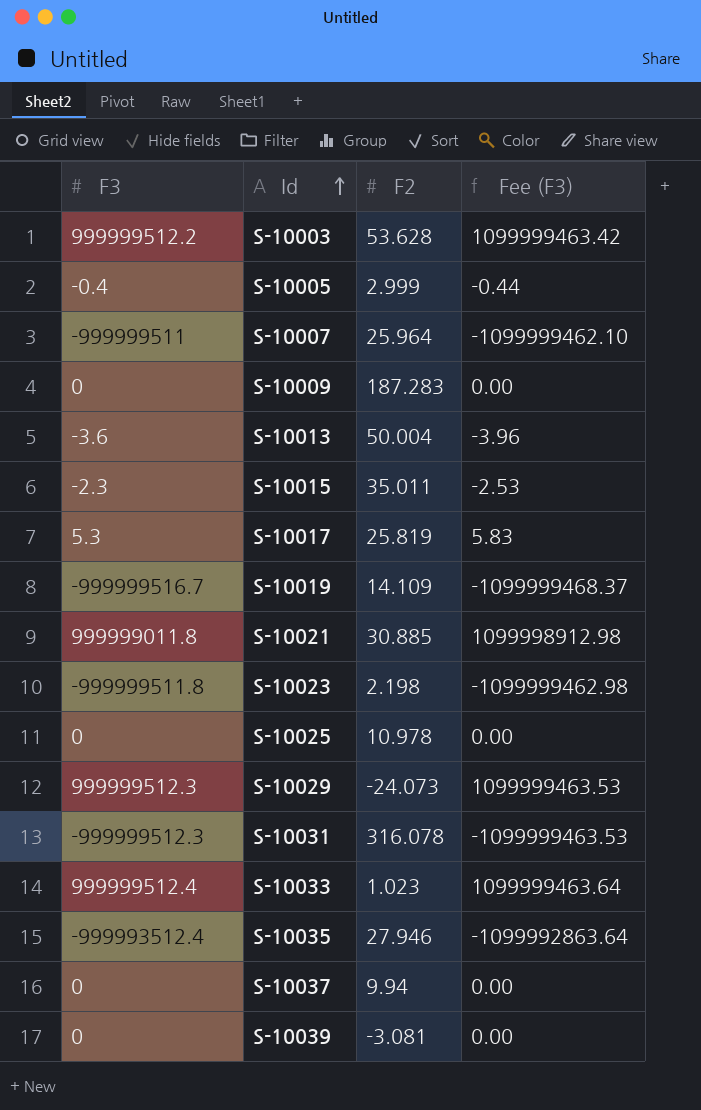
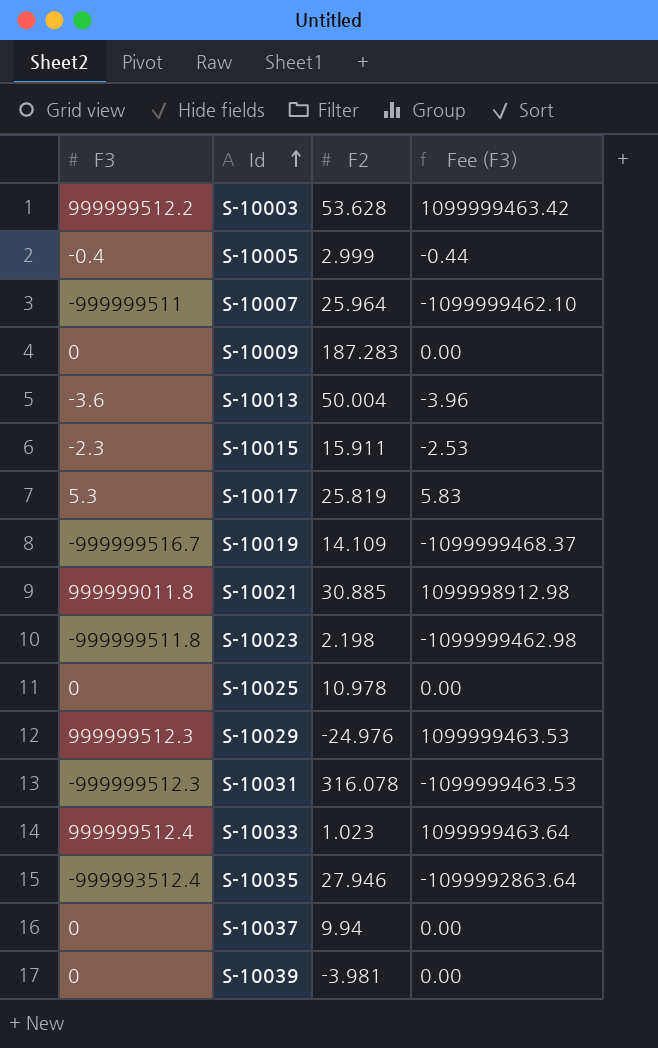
S-10015 | F2: 35.011 -> 15.911
S-10029 | F2: -24.073 -> -24.976
S-10039 | F2: -3.081 -> -3.981

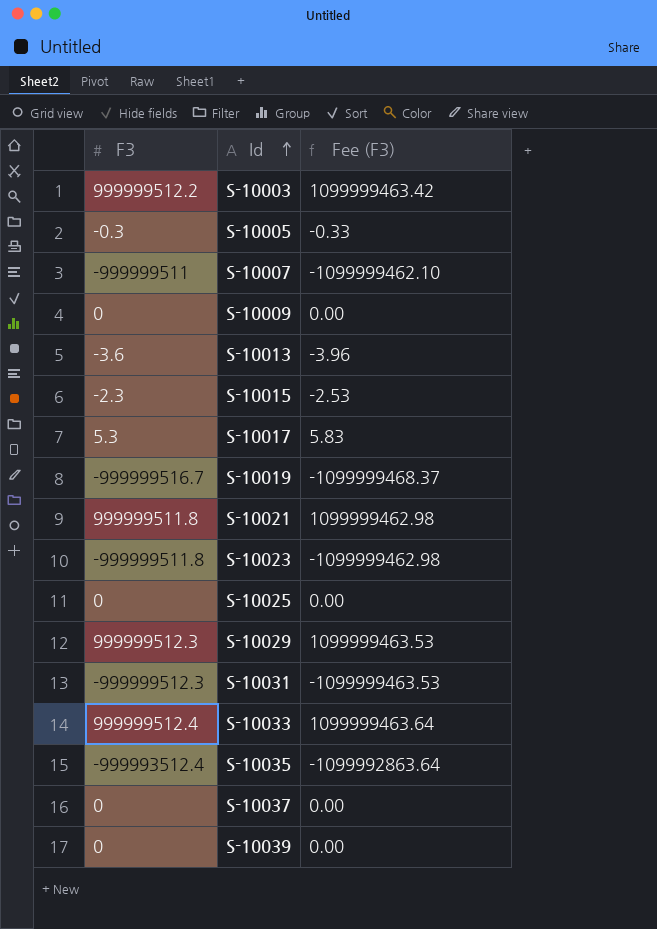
column F2 | position: 3 -> none
S-10005 | F3: -0.4 -> -0.3
S-10005 | Fee (F3): -0.44 -> -0.33
S-10021 | F3: 999999011.8 -> 999999511.8
S-10021 | Fee (F3): 1099998912.98 -> 1099999462.98

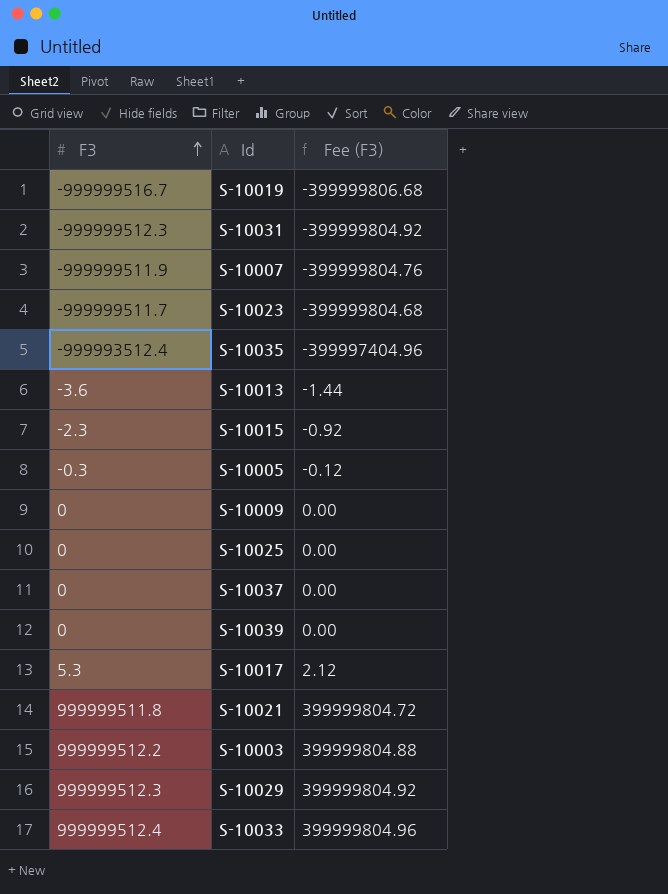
row order: Id ascending -> F3 ascending
column Fee (F3) | formula: [F3] * 1.1 -> [F3] * 0.4
S-10007 | F3: -999999511 -> -999999511.9
S-10023 | F3: -999999511.8 -> -999999511.7

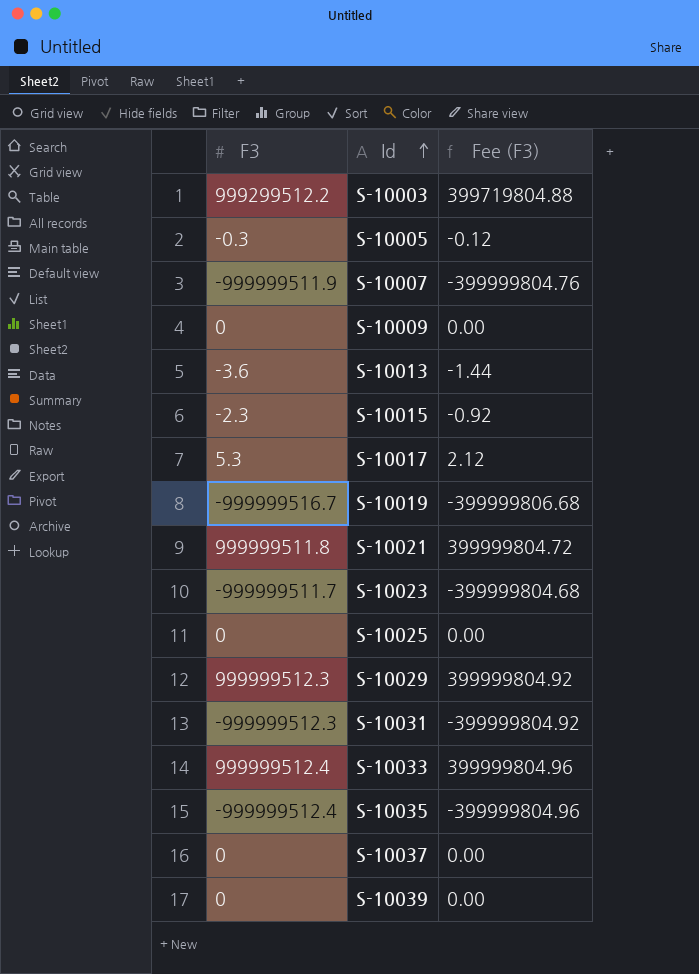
row order: F3 ascending -> Id ascending
S-10003 | F3: 999999512.2 -> 999299512.2
S-10003 | Fee (F3): 399999804.88 -> 399719804.88
S-10035 | F3: -999993512.4 -> -999999512.4
S-10035 | Fee (F3): -399997404.96 -> -399999804.96

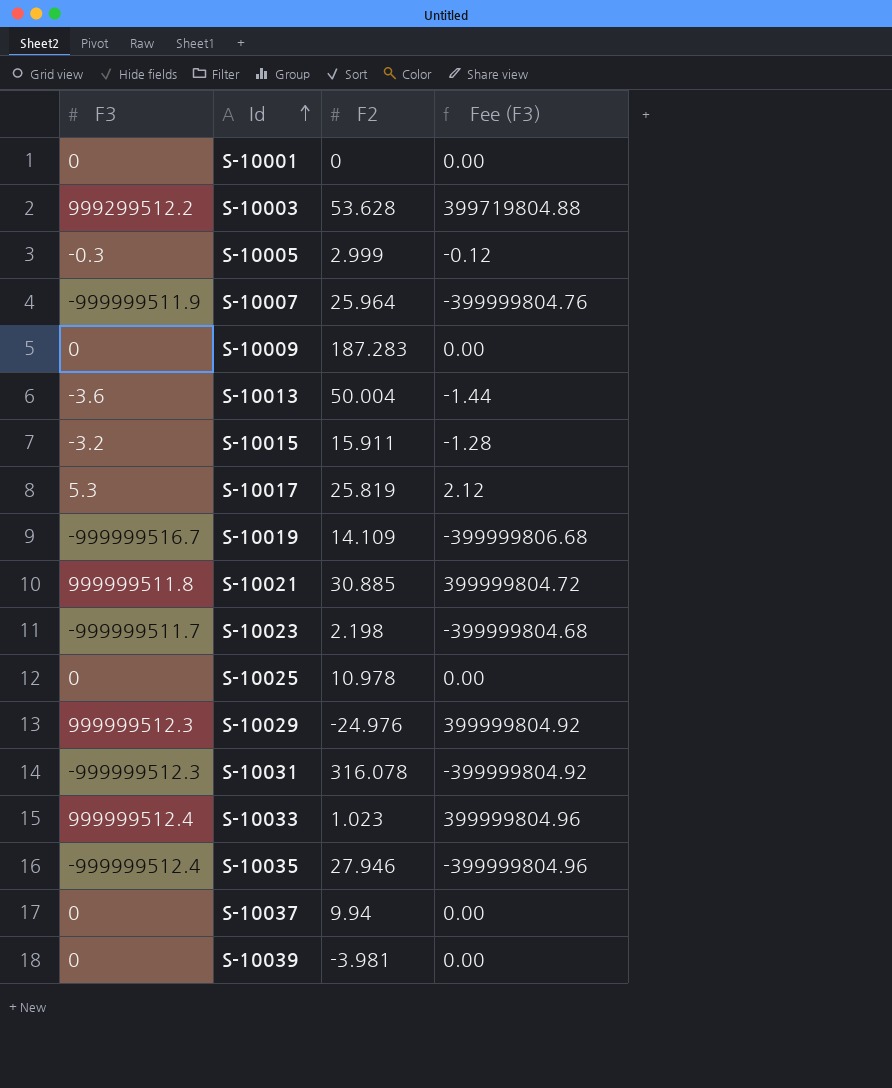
column F2 | position: none -> 3
row S-10001: none -> 0 | 0 | 0.00
S-10015 | F3: -2.3 -> -3.2
S-10015 | Fee (F3): -0.92 -> -1.28

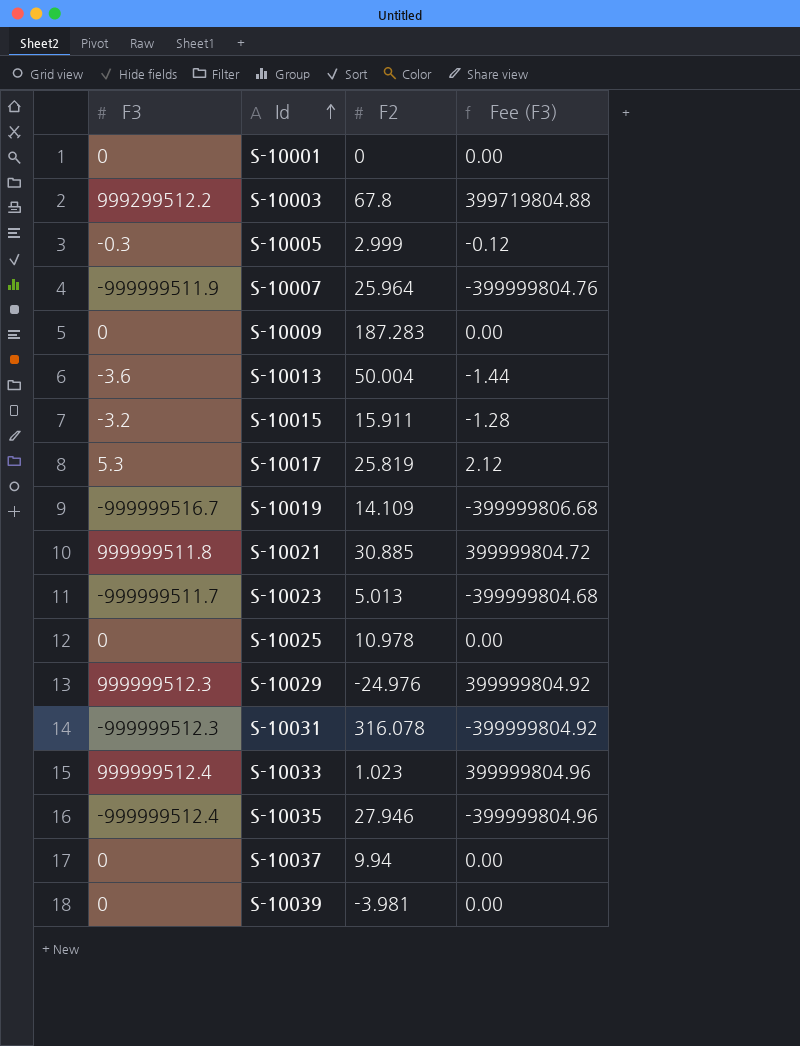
S-10003 | F2: 53.628 -> 67.8
S-10023 | F2: 2.198 -> 5.013

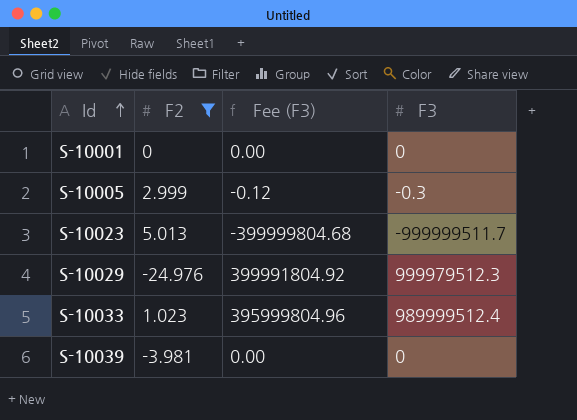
filter: none -> F2 <= 5.013
column F3 | position: 1 -> 4
S-10029 | Fee (F3): 399999804.92 -> 399991804.92
S-10029 | F3: 999999512.3 -> 999979512.3
S-10033 | Fee (F3): 399999804.96 -> 395999804.96
S-10033 | F3: 999999512.4 -> 989999512.4

